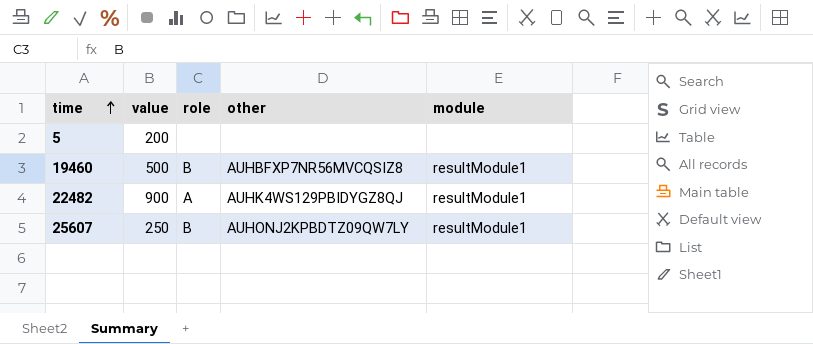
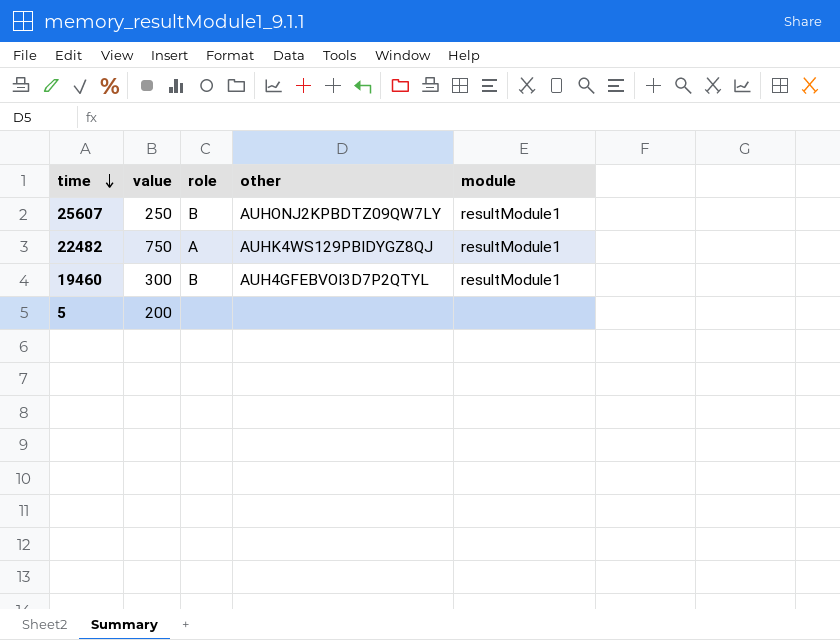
row order: time ascending -> time descending
22482 | value: 900 -> 750
19460 | value: 500 -> 300
19460 | other: AUHBFXP7NR56MVCQSIZ8 -> AUH4GFEBVOI3D7P2QTYL

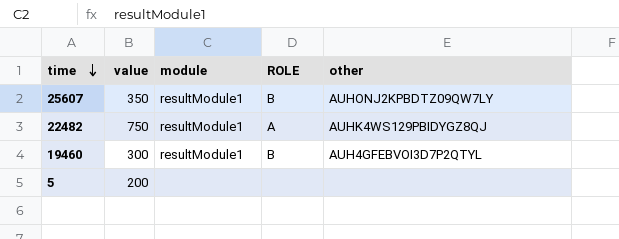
column module | position: 5 -> 3
column name: role -> ROLE
25607 | value: 250 -> 350

